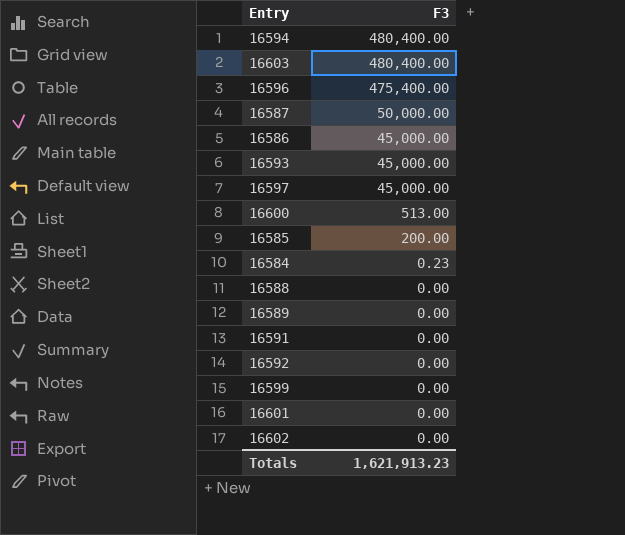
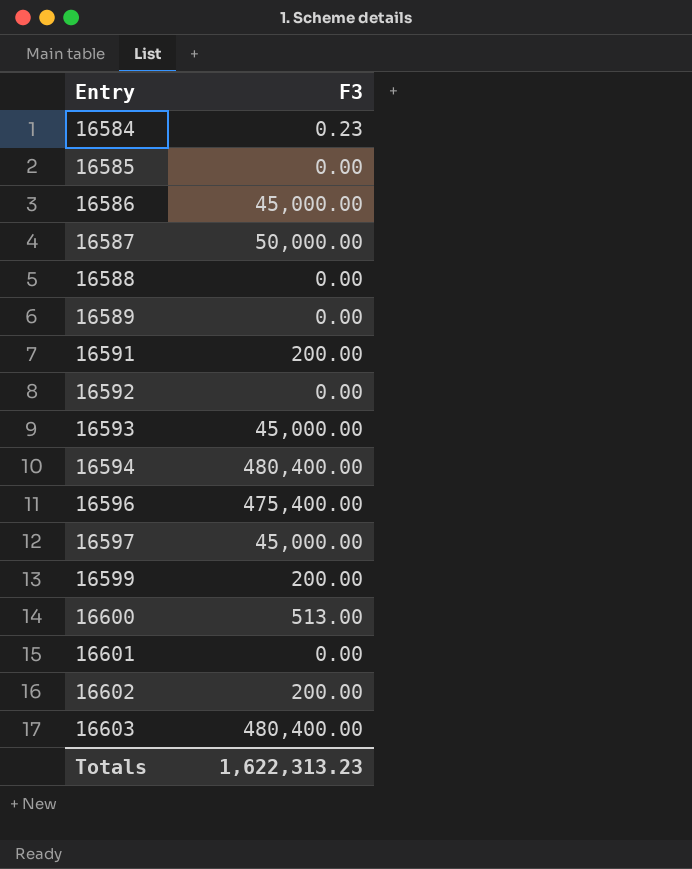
row order: F3 descending -> Entry ascending
16585 | F3: 200.00 -> 0.00
16591 | F3: 0.00 -> 200.00
16599 | F3: 0.00 -> 200.00
16602 | F3: 0.00 -> 200.00
Totals | F3: 1,621,913.23 -> 1,622,313.23

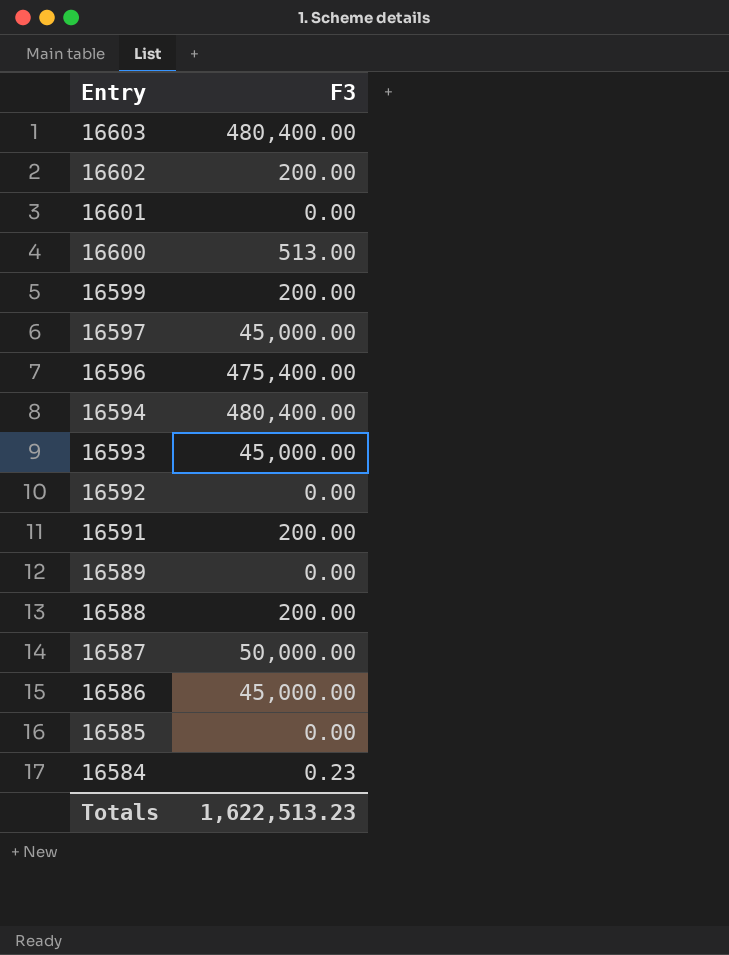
row order: Entry ascending -> Entry descending
16588 | F3: 0.00 -> 200.00
Totals | F3: 1,622,313.23 -> 1,622,513.23

